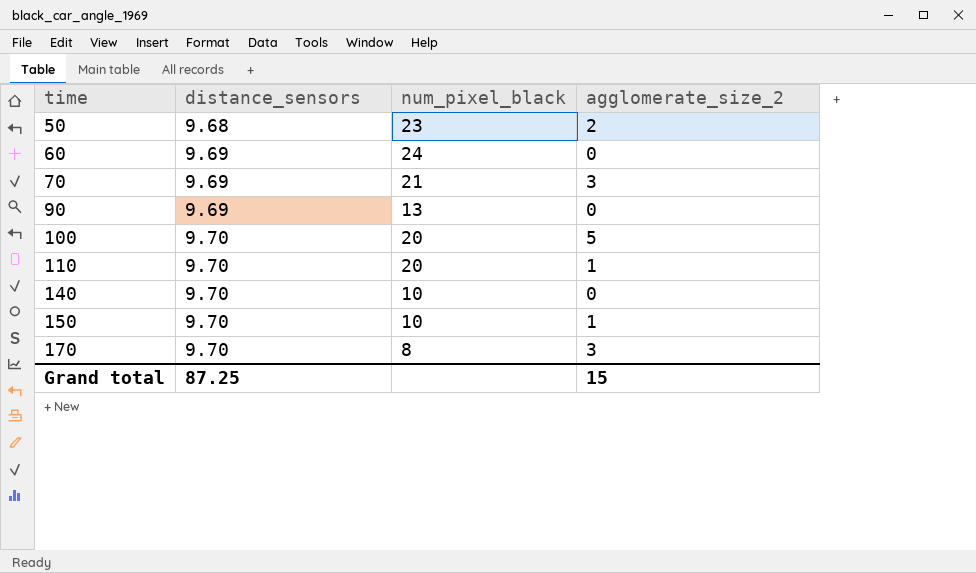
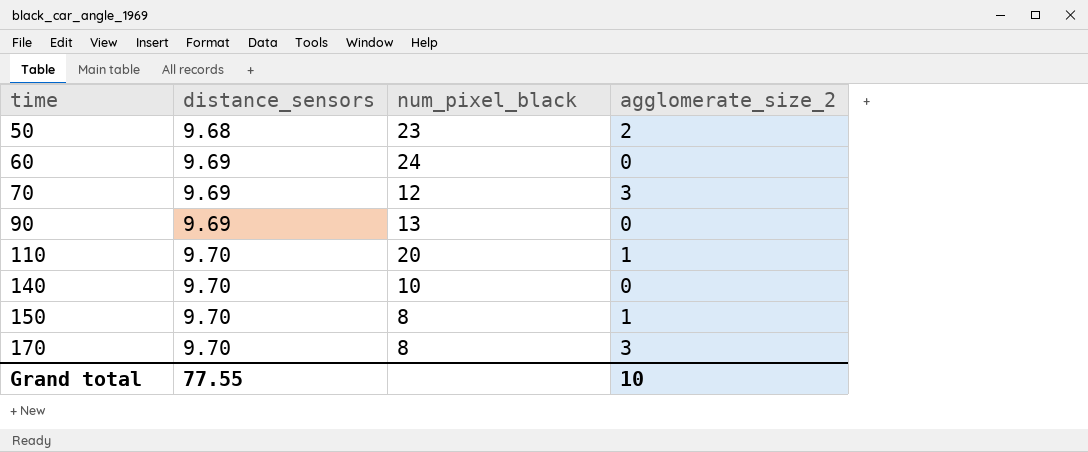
row 100: 9.70 | 20 | 5 -> none
70 | num_pixel_black: 21 -> 12
150 | num_pixel_black: 10 -> 8
Grand total | distance_sensors: 87.25 -> 77.55
Grand total | agglomerate_size_2: 15 -> 10

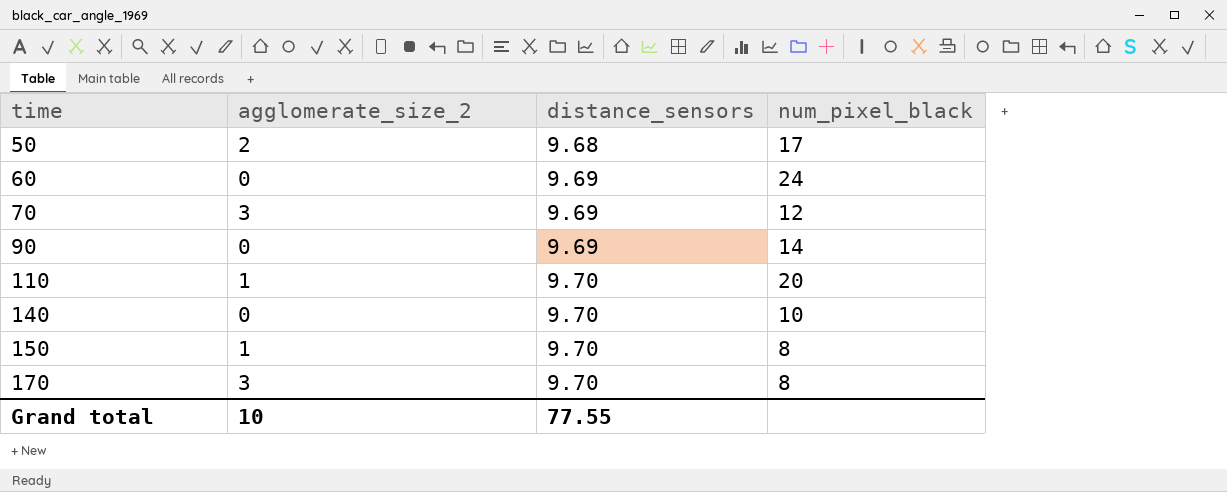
column agglomerate_size_2 | position: 4 -> 2
50 | num_pixel_black: 23 -> 17
90 | num_pixel_black: 13 -> 14

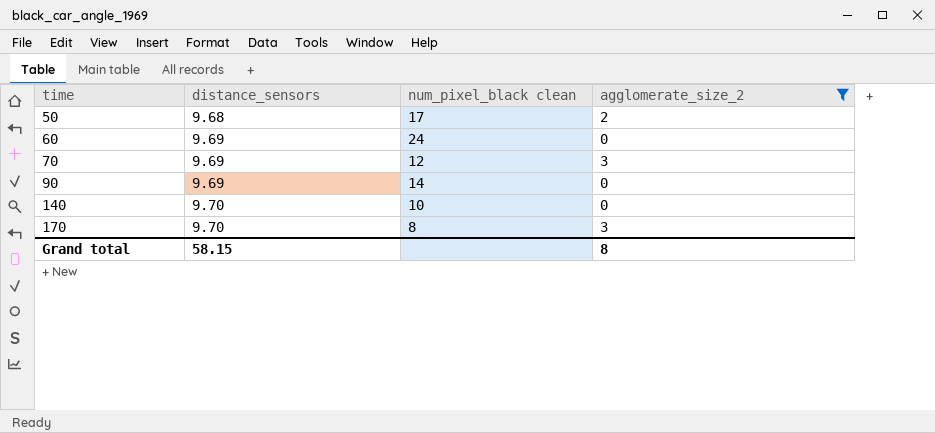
filter: none -> agglomerate_size_2 != 1
column name: num_pixel_black -> num_pixel_black clean
column agglomerate_size_2 | position: 2 -> 4
Grand total | distance_sensors: 77.55 -> 58.15
Grand total | agglomerate_size_2: 10 -> 8

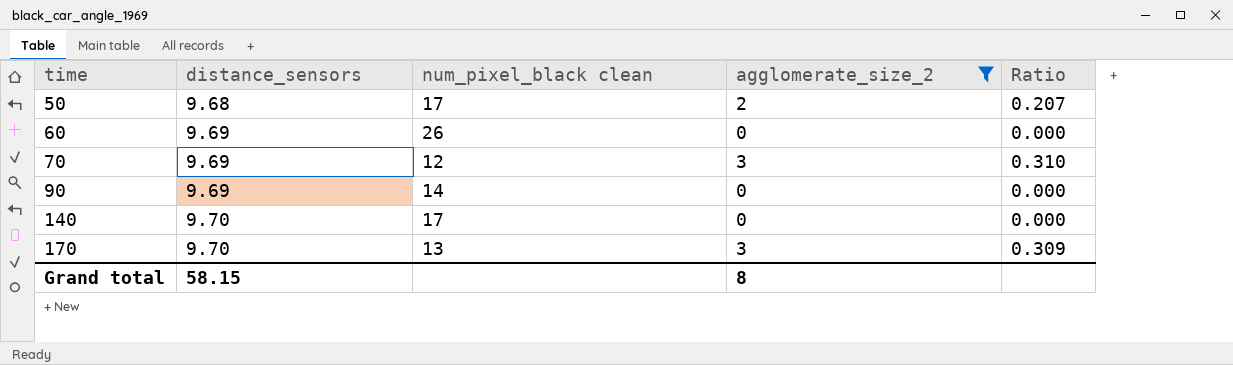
column Ratio | formula: none -> [agglomerate_size_2] / [distance_sensors]
60 | num_pixel_black clean: 24 -> 26
140 | num_pixel_black clean: 10 -> 17
170 | num_pixel_black clean: 8 -> 13

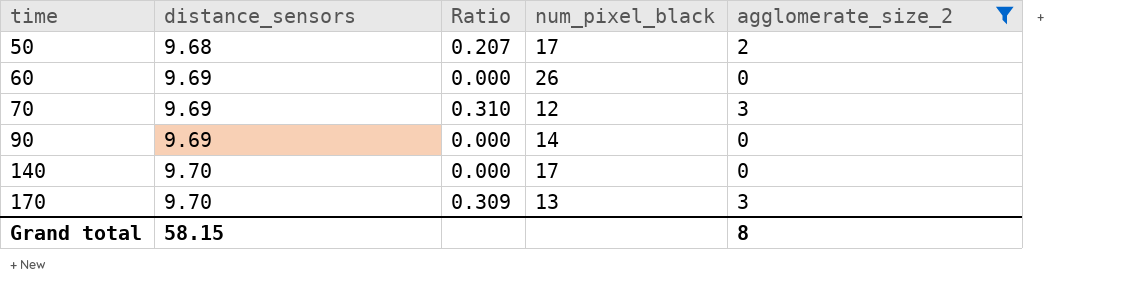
column Ratio | position: 5 -> 3
column name: num_pixel_black clean -> num_pixel_black

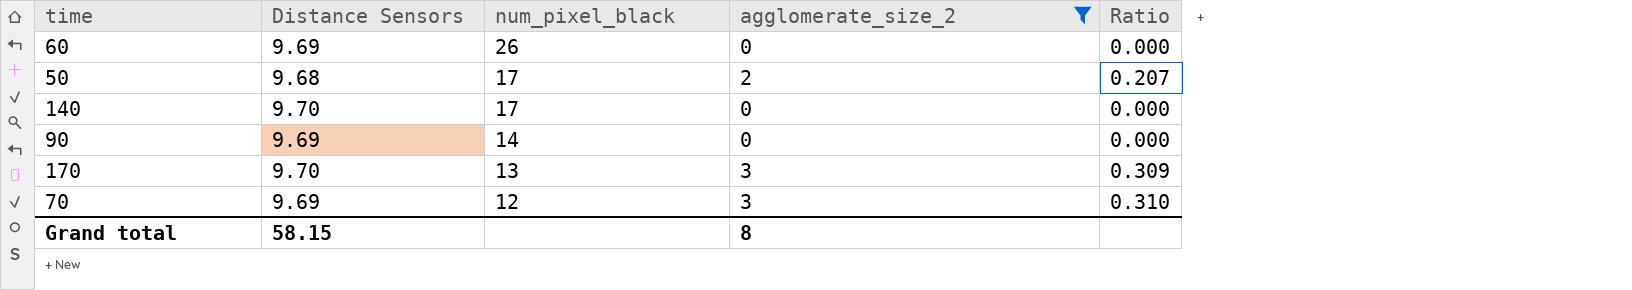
row order: time ascending -> num_pixel_black descending
column name: distance_sensors -> Distance Sensors
column Ratio | position: 3 -> 5

